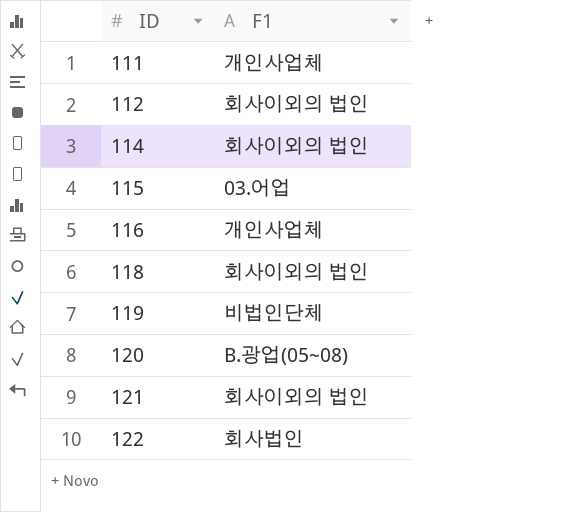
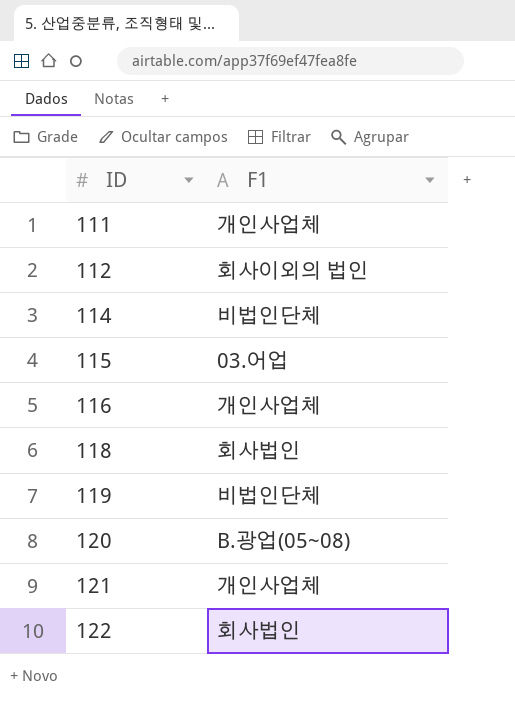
114 | F1: 회사이외의 법인 -> 비법인단체
118 | F1: 회사이외의 법인 -> 회사법인
121 | F1: 회사이외의 법인 -> 개인사업체

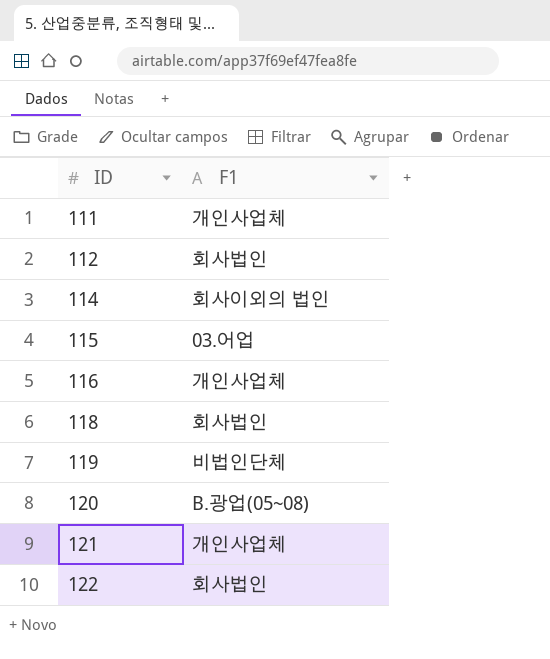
112 | F1: 회사이외의 법인 -> 회사법인
114 | F1: 비법인단체 -> 회사이외의 법인

